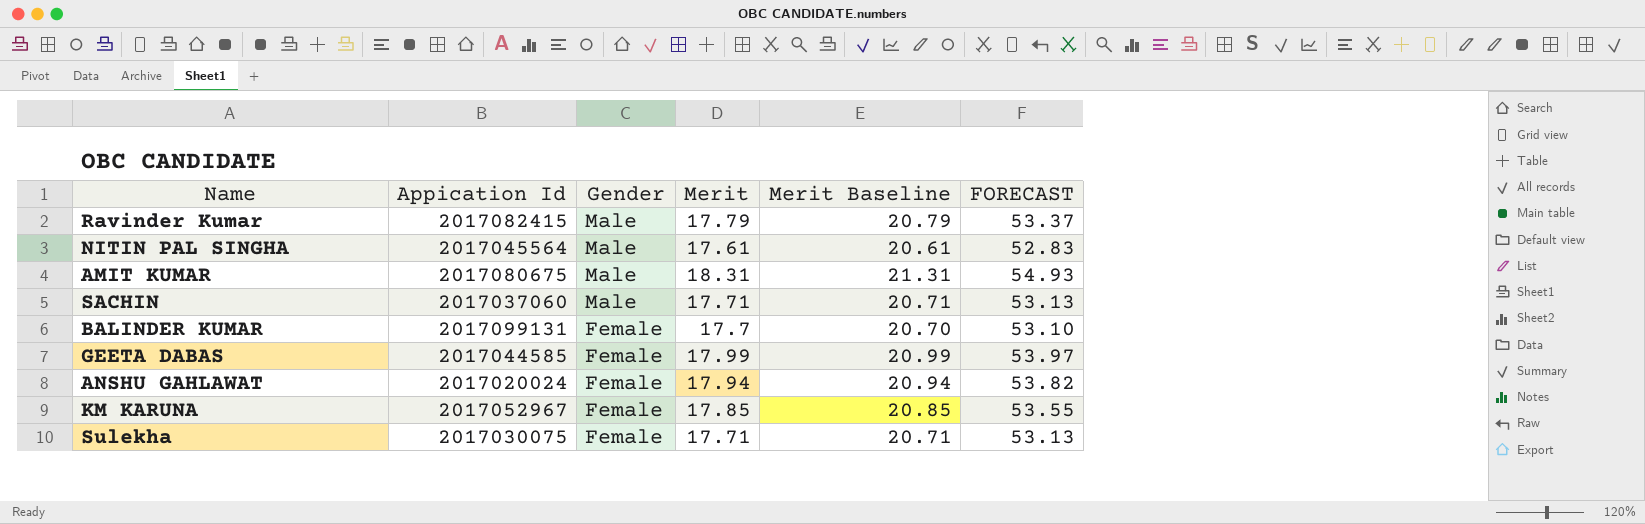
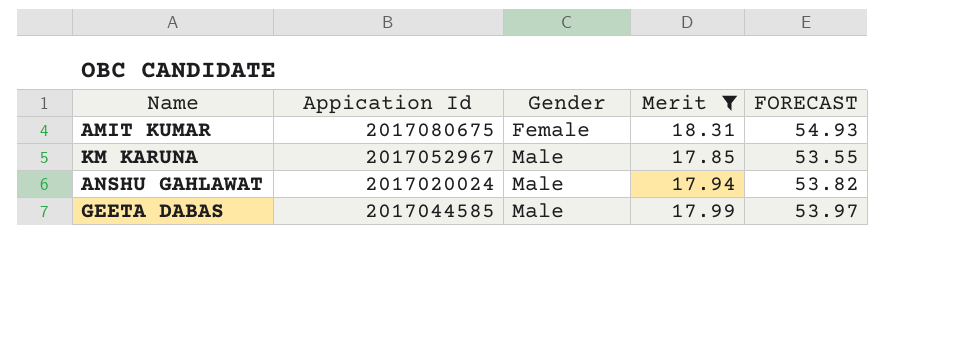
filter: none -> Merit >= 17.85
row order: Gender descending -> Gender ascending
column Merit Baseline | formula: [Merit] + 3 -> none
AMIT KUMAR | Gender: Male -> Female
KM KARUNA | Gender: Female -> Male
ANSHU GAHLAWAT | Gender: Female -> Male
GEETA DABAS | Gender: Female -> Male

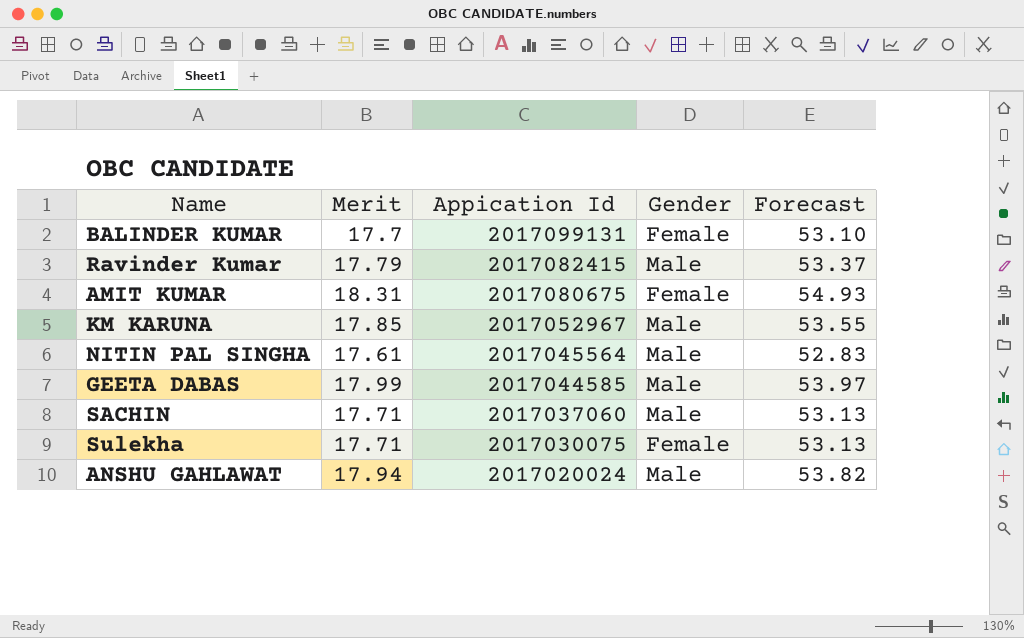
filter: Merit >= 17.85 -> none
row order: Gender ascending -> Appication Id descending
column Merit | position: 4 -> 2
column name: FORECAST -> Forecast

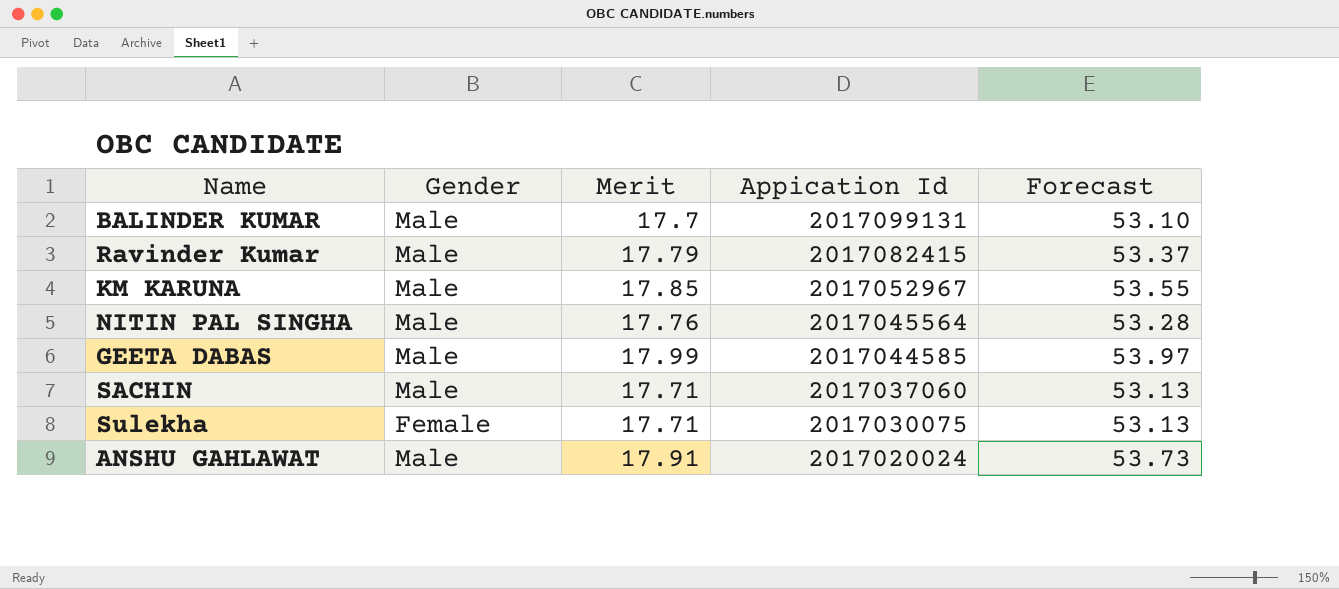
column Gender | position: 4 -> 2
row AMIT KUMAR: 18.31 | 2017080675 | Female | 54.93 -> none
BALINDER KUMAR | Gender: Female -> Male
NITIN PAL SINGHA | Merit: 17.61 -> 17.76
NITIN PAL SINGHA | Forecast: 52.83 -> 53.28
ANSHU GAHLAWAT | Merit: 17.94 -> 17.91
ANSHU GAHLAWAT | Forecast: 53.82 -> 53.73

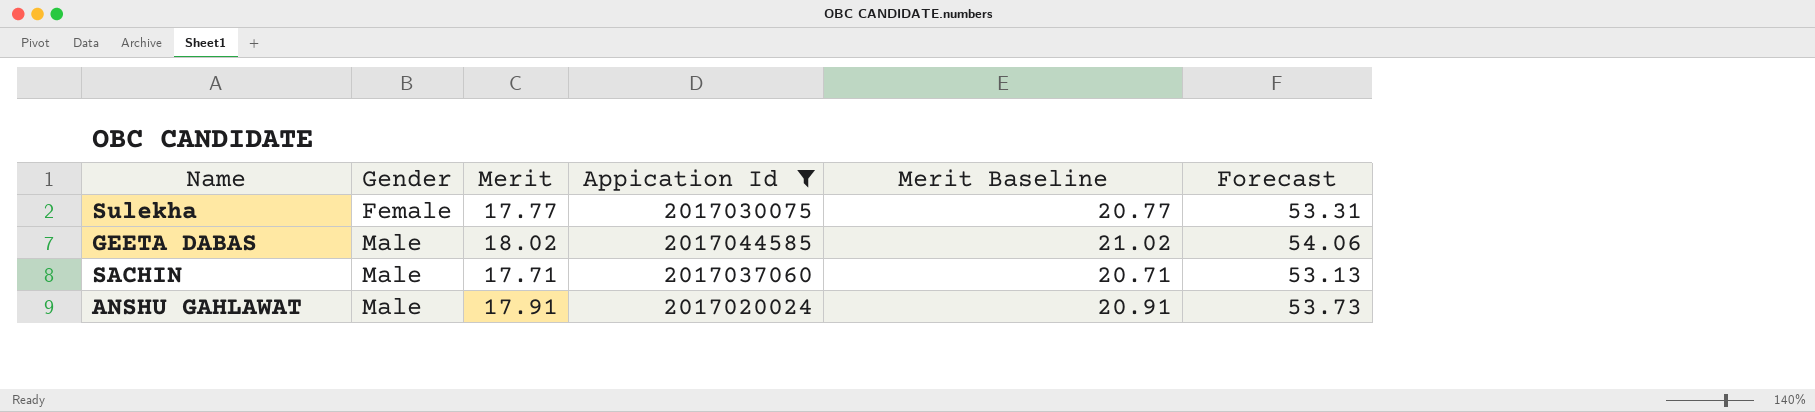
filter: none -> Appication Id <= 2017044585
row order: Appication Id descending -> Gender ascending
column Merit Baseline | formula: none -> [Merit] + 3
Sulekha | Merit: 17.71 -> 17.77
Sulekha | Forecast: 53.13 -> 53.31
GEETA DABAS | Merit: 17.99 -> 18.02
GEETA DABAS | Forecast: 53.97 -> 54.06

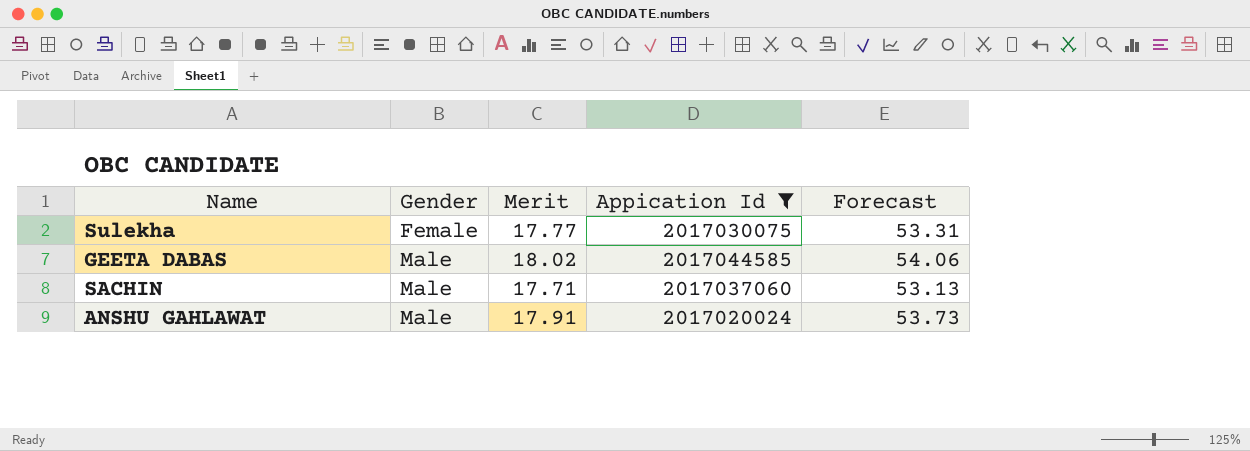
column Merit Baseline | formula: [Merit] + 3 -> none

